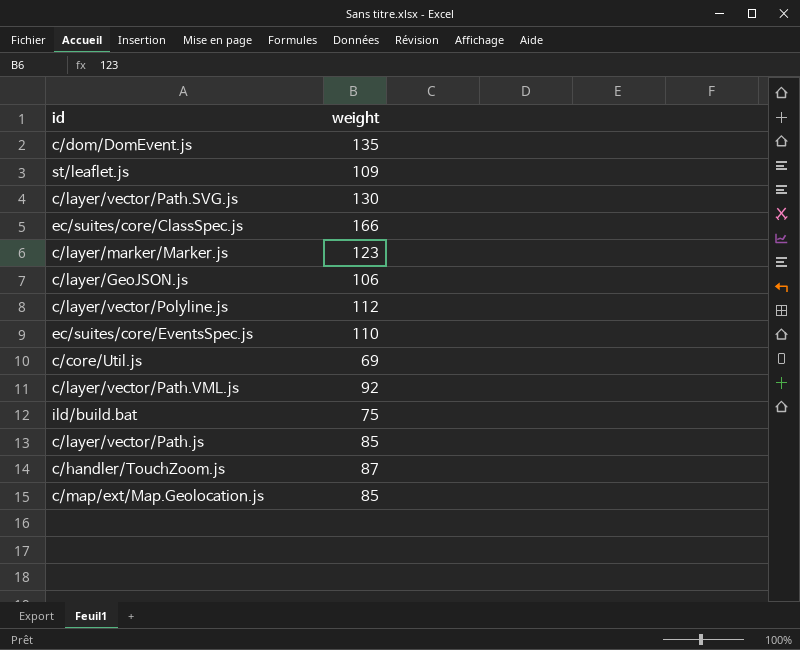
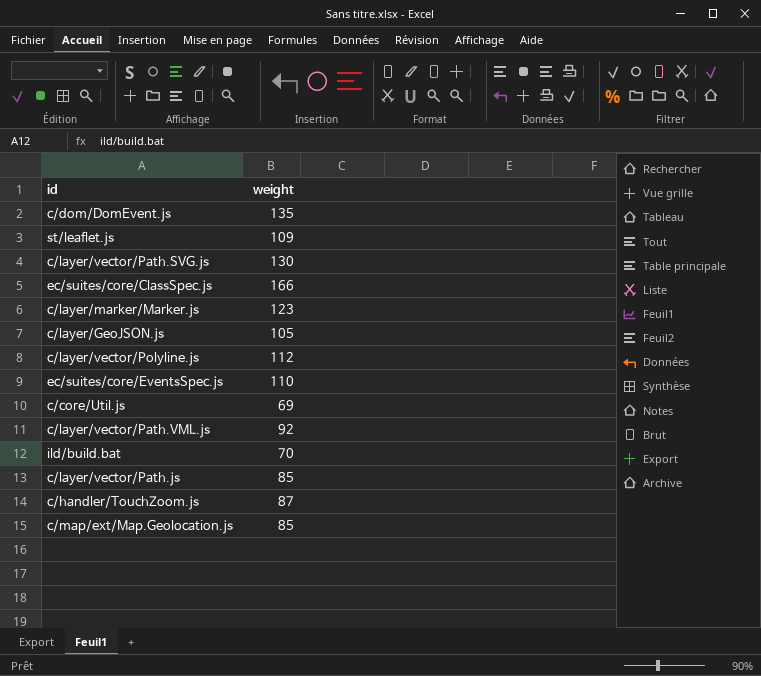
c/layer/GeoJSON.js | weight: 106 -> 105
ild/build.bat | weight: 75 -> 70

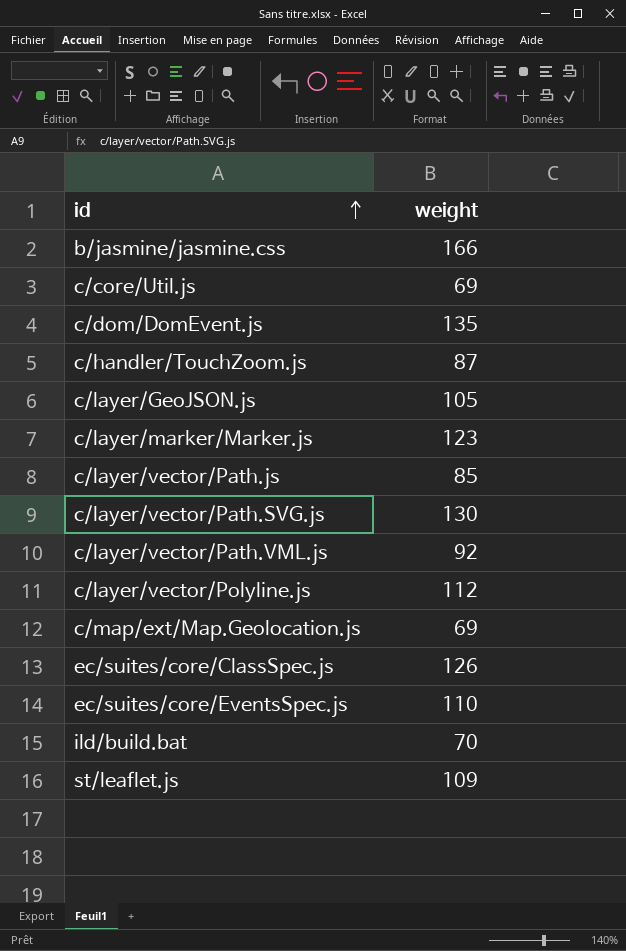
row order: none -> id ascending
row b/jasmine/jasmine.css: none -> 166
c/map/ext/Map.Geolocation.js | weight: 85 -> 69
ec/suites/core/ClassSpec.js | weight: 166 -> 126

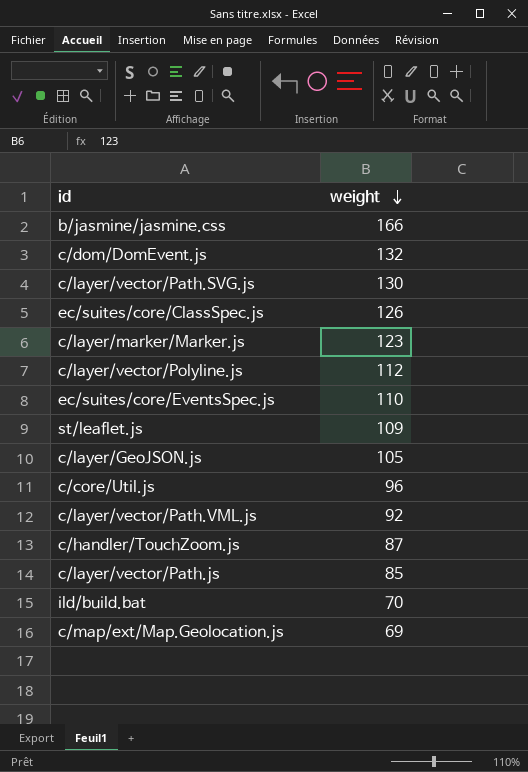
row order: id ascending -> weight descending
c/dom/DomEvent.js | weight: 135 -> 132
c/core/Util.js | weight: 69 -> 96

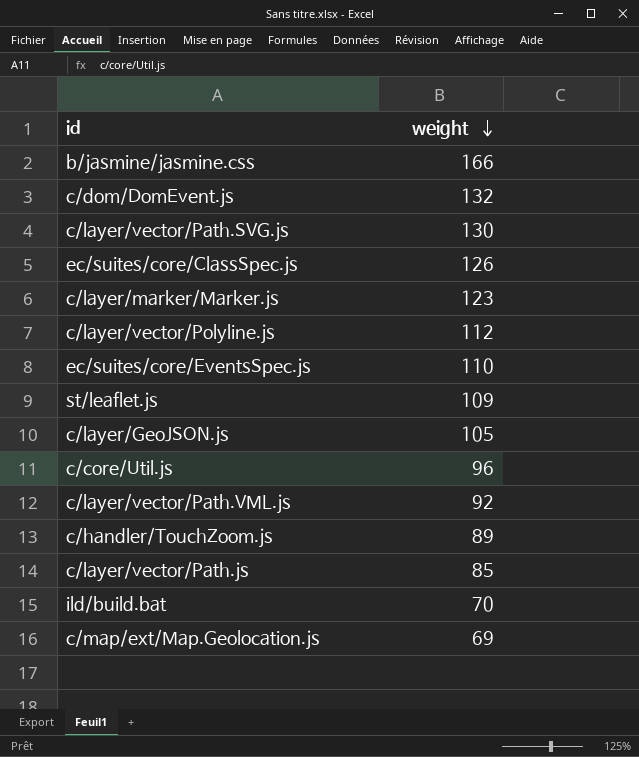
c/handler/TouchZoom.js | weight: 87 -> 89

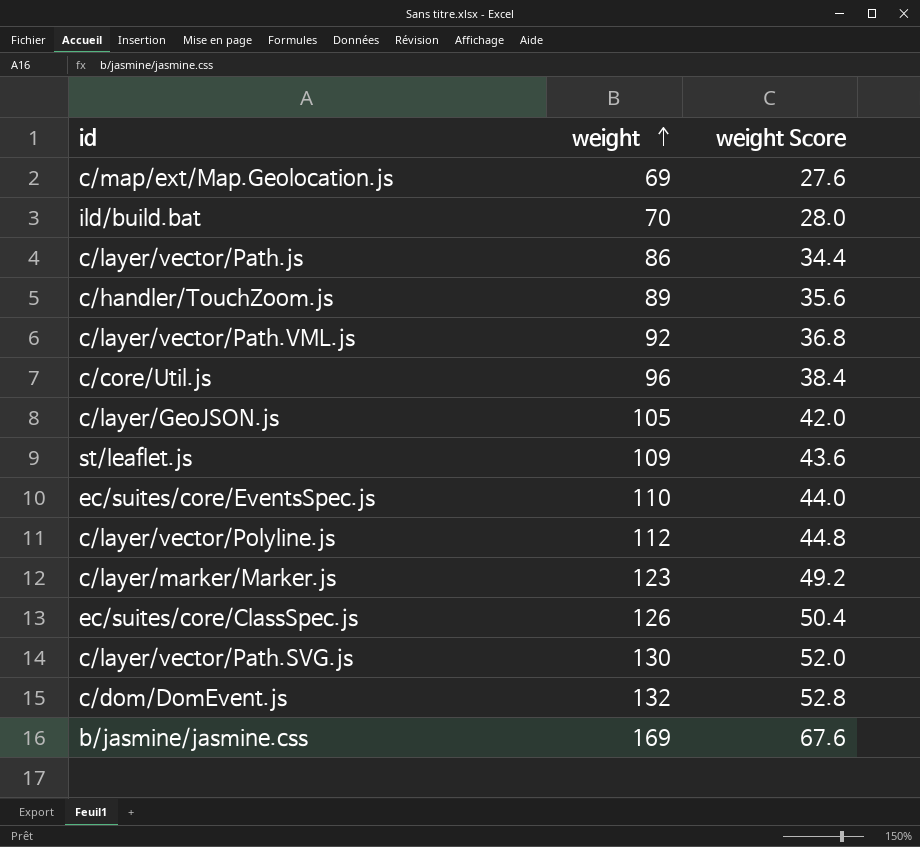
row order: weight descending -> weight ascending
column weight Score | formula: none -> [weight] * 0.4
c/layer/vector/Path.js | weight: 85 -> 86
b/jasmine/jasmine.css | weight: 166 -> 169

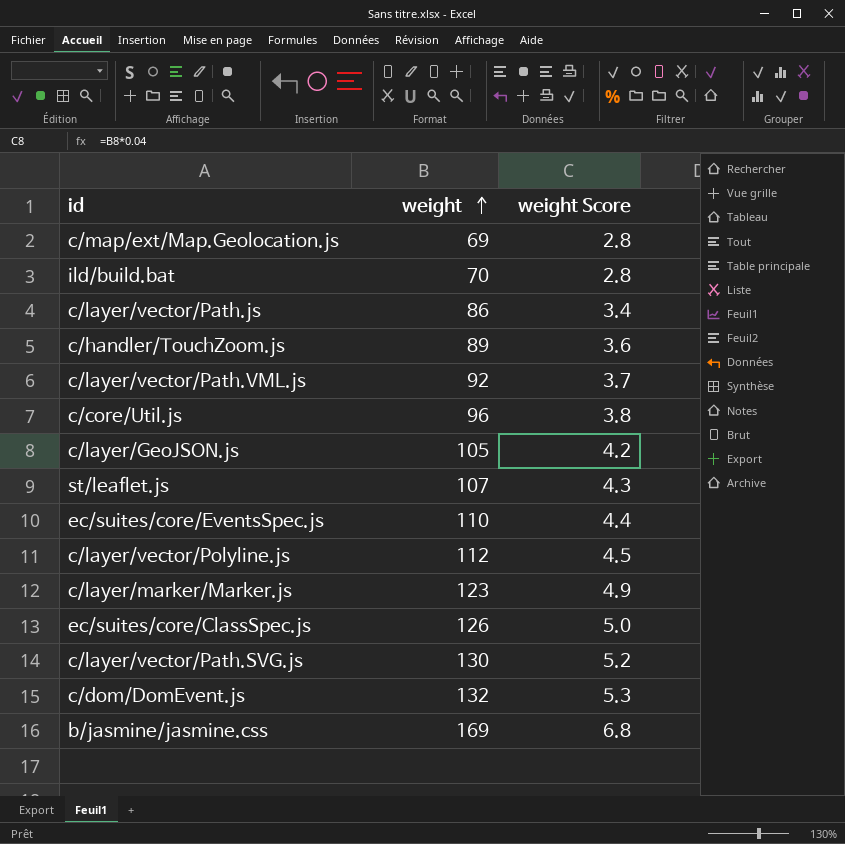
column weight Score | formula: [weight] * 0.4 -> [weight] * 0.04
st/leaflet.js | weight: 109 -> 107

